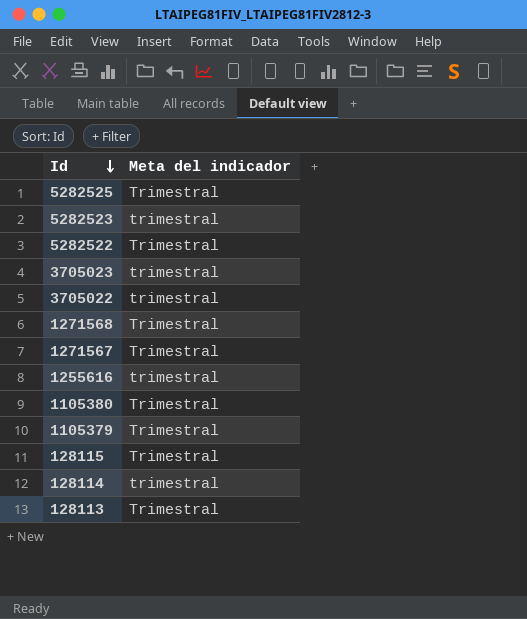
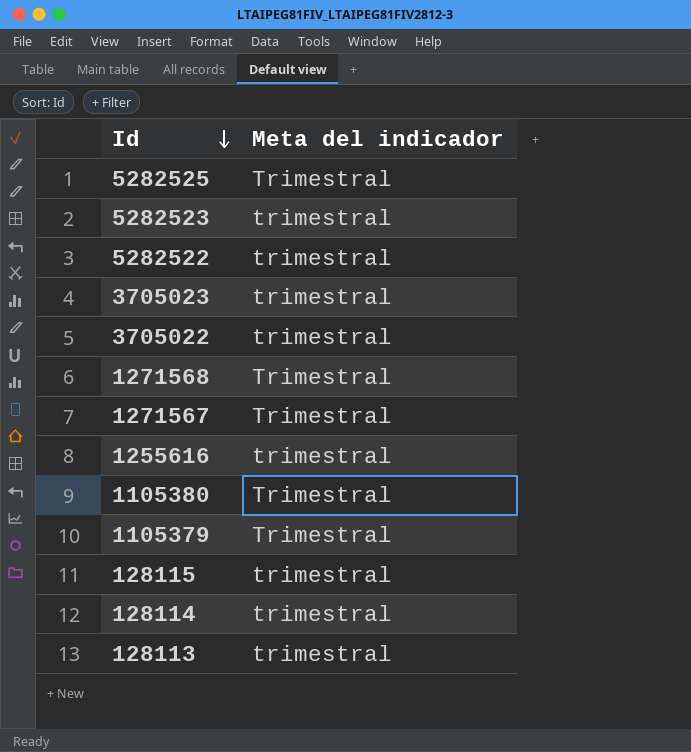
5282522 | Meta del indicador: Trimestral -> trimestral
128115 | Meta del indicador: Trimestral -> trimestral
128113 | Meta del indicador: Trimestral -> trimestral

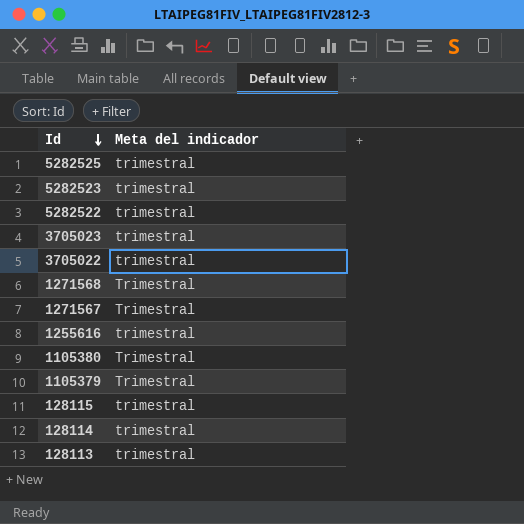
5282525 | Meta del indicador: Trimestral -> trimestral

